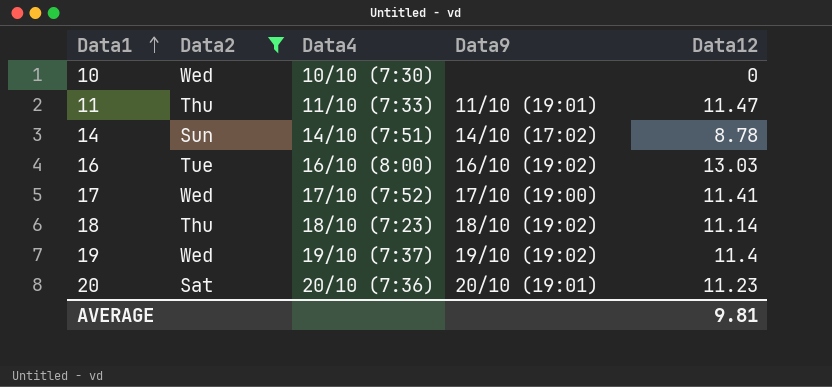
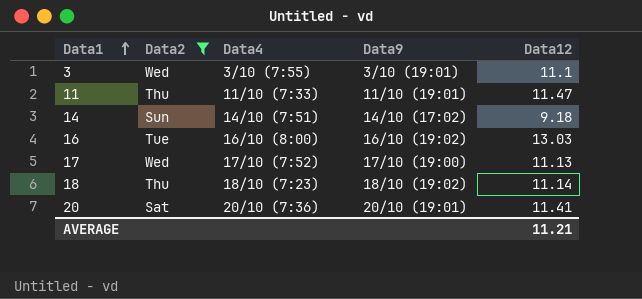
row 10: Wed | 10/10 (7:30) | none | 0 -> none
row 19: Wed | 19/10 (7:37) | 19/10 (19:02) | 11.4 -> none
row 3: none -> Wed | 3/10 (7:55) | 3/10 (19:01) | 11.1
14 | Data12: 8.78 -> 9.18
17 | Data12: 11.41 -> 11.13
20 | Data12: 11.23 -> 11.41
AVERAGE | Data12: 9.81 -> 11.21

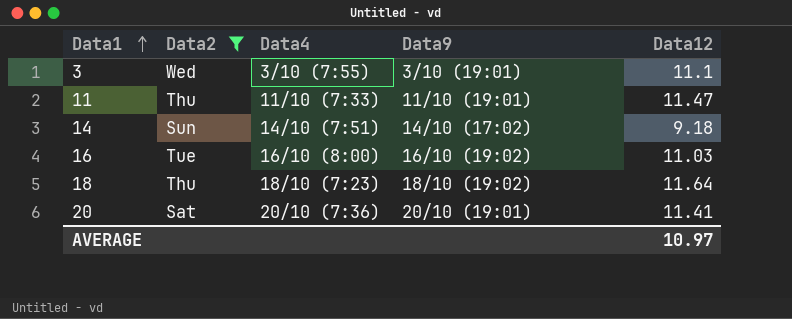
row 17: Wed | 17/10 (7:52) | 17/10 (19:00) | 11.13 -> none
16 | Data12: 13.03 -> 11.03
18 | Data12: 11.14 -> 11.64
AVERAGE | Data12: 11.21 -> 10.97

